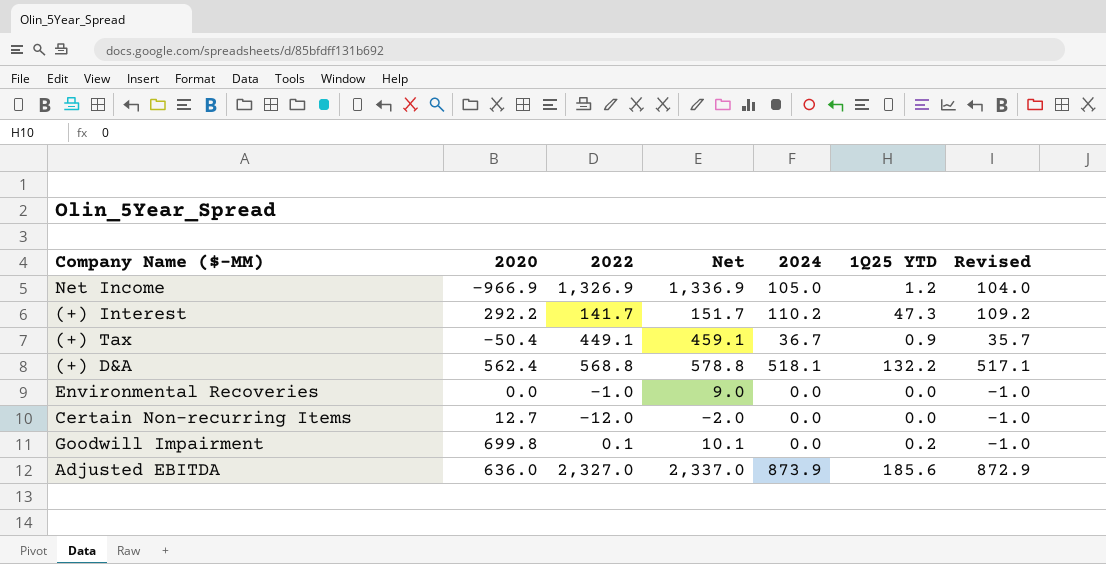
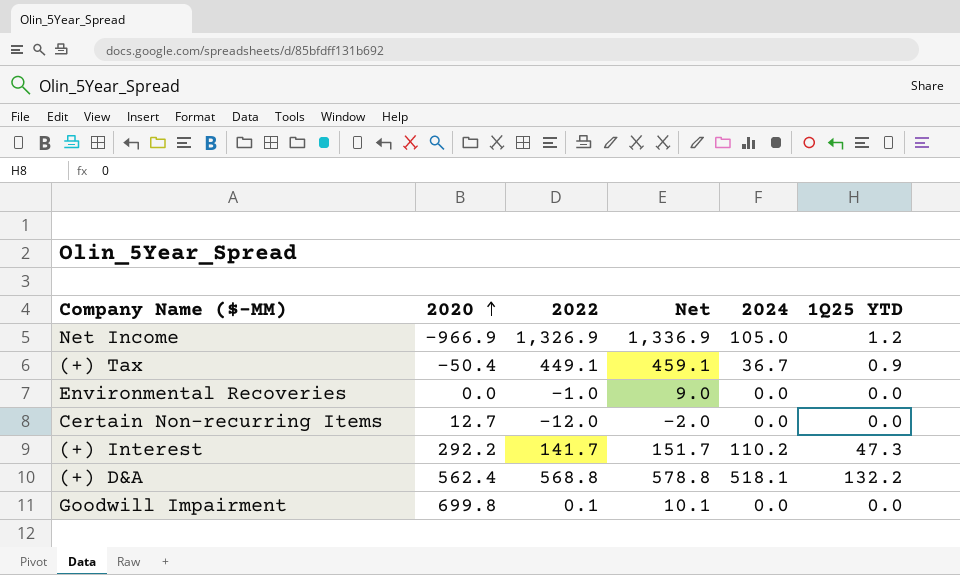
row order: none -> 2020 ascending
column Revised | formula: [2024] - 1 -> none
row Adjusted EBITDA: 636.0 | 2,327.0 | 2,337.0 | 873.9 | 185.6 | 872.9 -> none
Goodwill Impairment | 1Q25 YTD: 0.2 -> 0.0

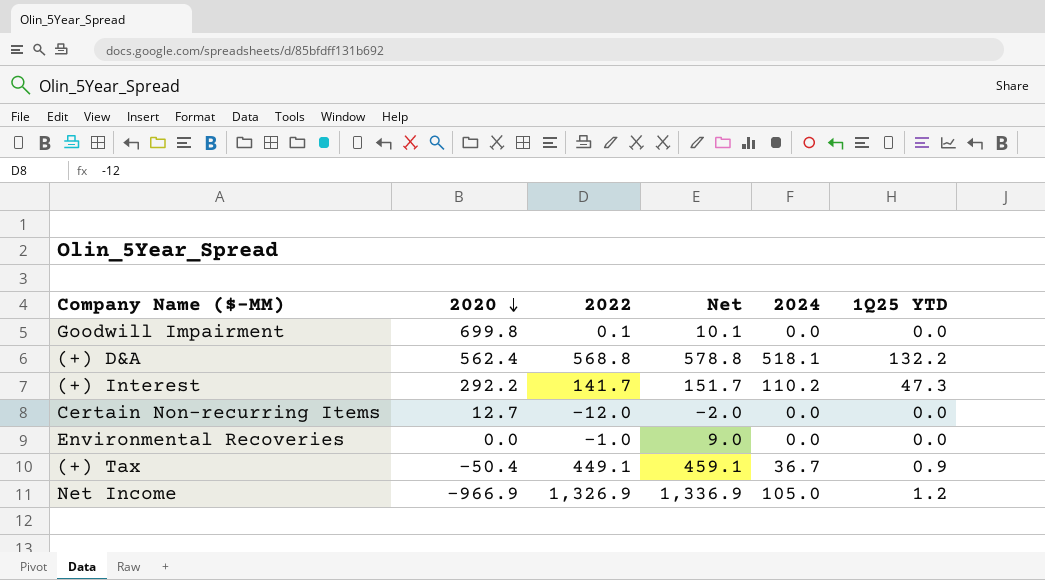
row order: 2020 ascending -> 2020 descending

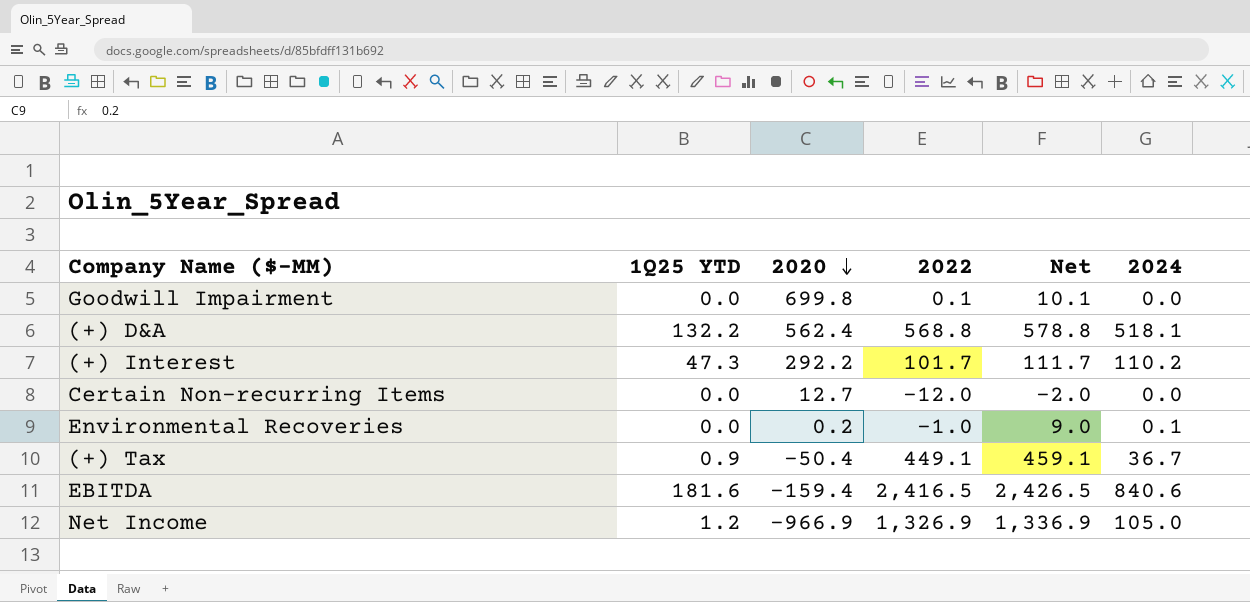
column 1Q25 YTD | position: 6 -> 2
(+) Interest | 2022: 141.7 -> 101.7
(+) Interest | Net: 151.7 -> 111.7
Environmental Recoveries | 2020: 0.0 -> 0.2
Environmental Recoveries | 2024: 0.0 -> 0.1
row EBITDA: none -> 181.6 | -159.4 | 2,416.5 | 2,426.5 | 840.6

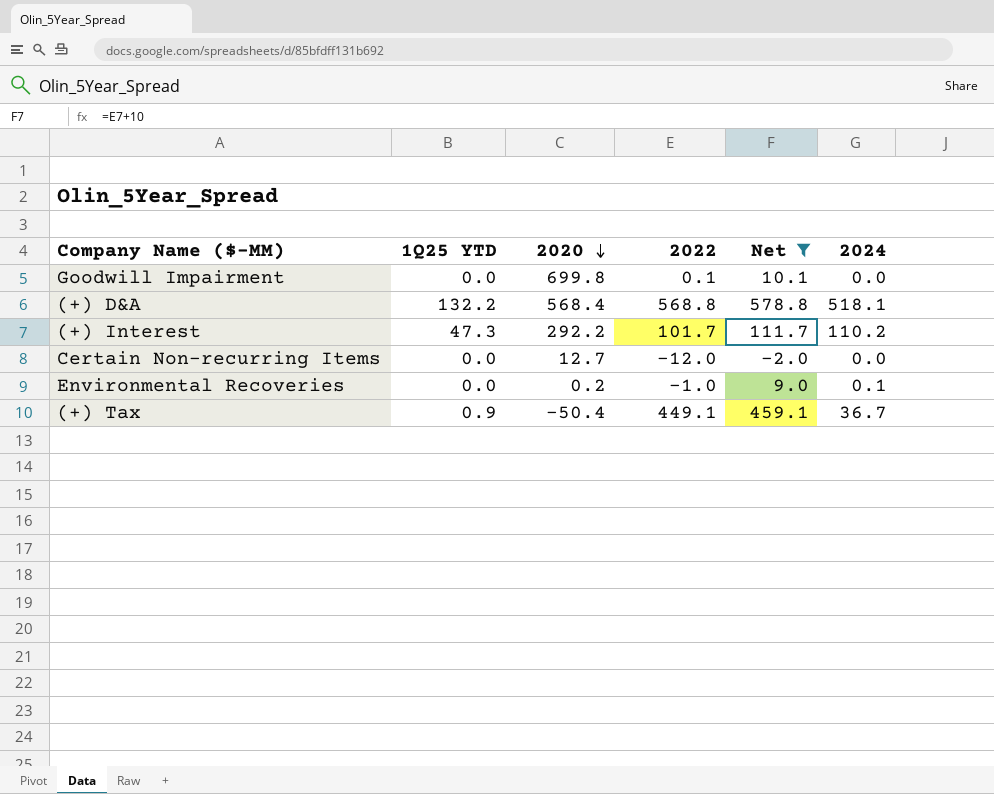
filter: none -> Net <= 578.8
(+) D&A | 2020: 562.4 -> 568.4

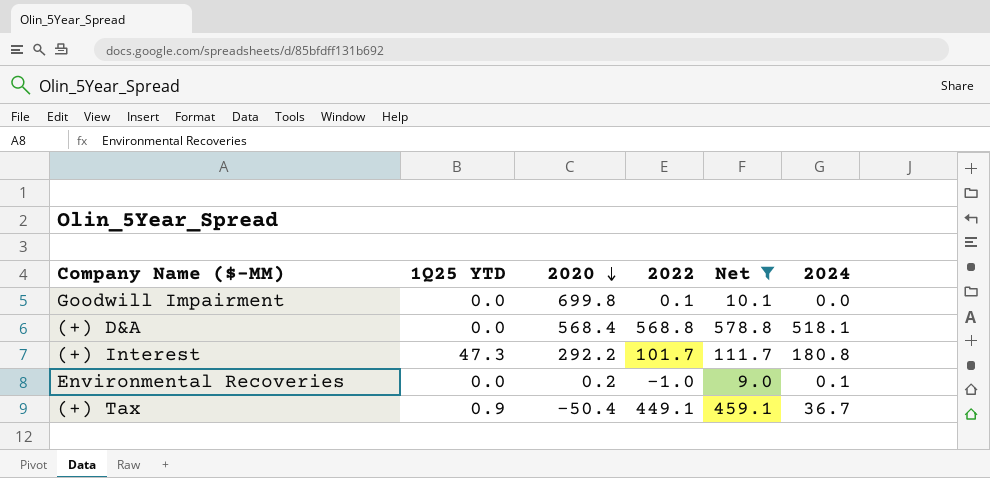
row Certain Non-recurring Items: 0.0 | 12.7 | -12.0 | -2.0 | 0.0 -> none
(+) D&A | 1Q25 YTD: 132.2 -> 0.0
(+) Interest | 2024: 110.2 -> 180.8

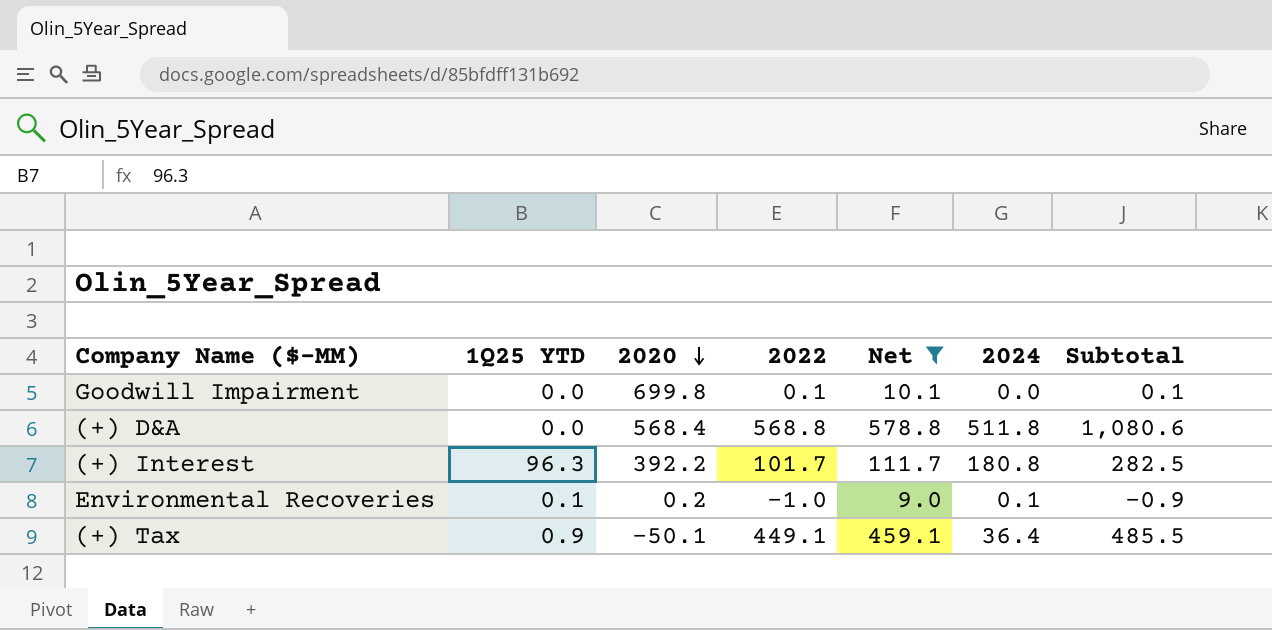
column Subtotal | formula: none -> [2022] + [2024]
(+) D&A | 2024: 518.1 -> 511.8
(+) Interest | 1Q25 YTD: 47.3 -> 96.3
(+) Interest | 2020: 292.2 -> 392.2
Environmental Recoveries | 1Q25 YTD: 0.0 -> 0.1
(+) Tax | 2020: -50.4 -> -50.1
(+) Tax | 2024: 36.7 -> 36.4

